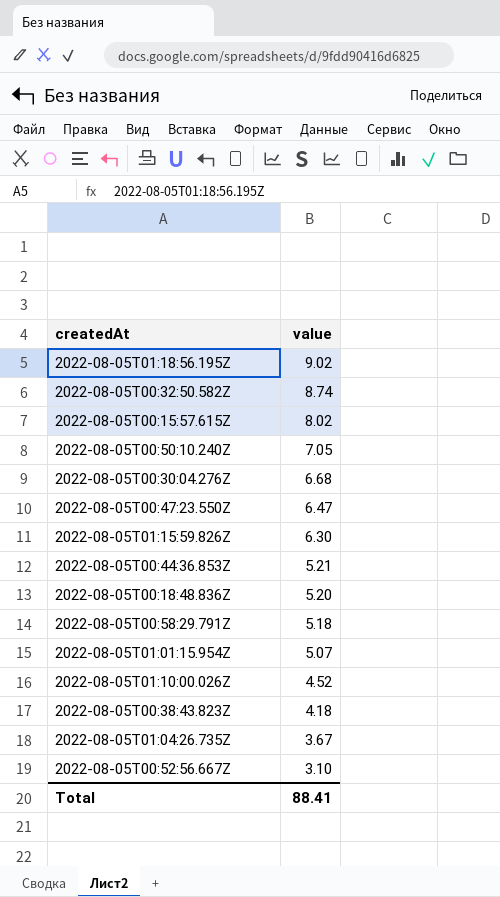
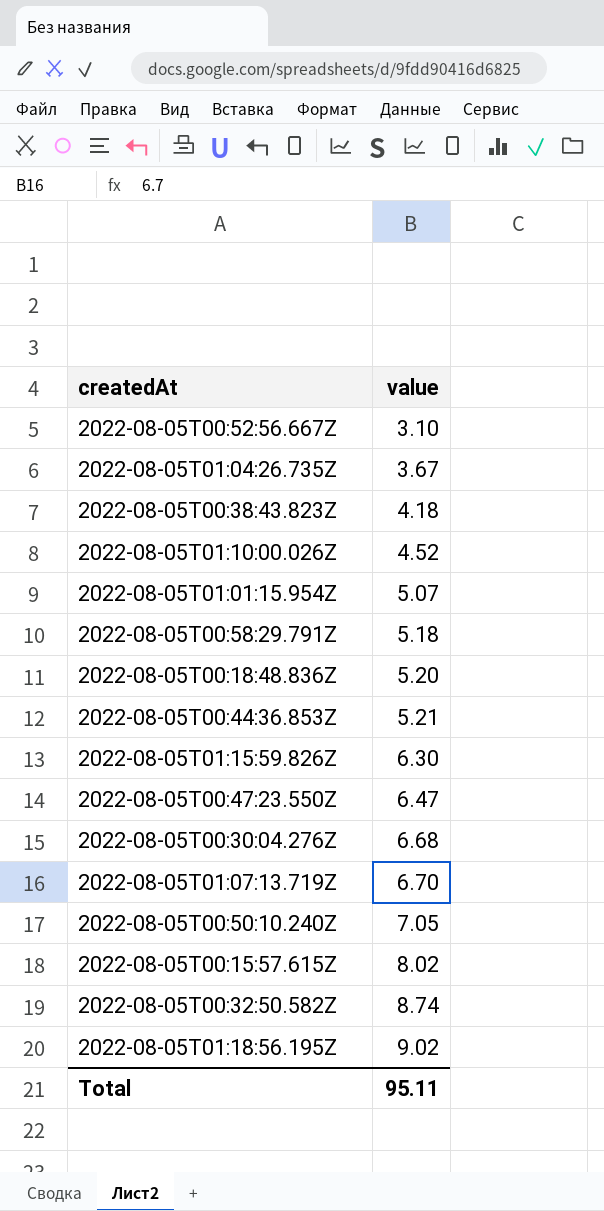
row order: value descending -> value ascending
row 2022-08-05T01:07:13.719Z: none -> 6.70
Total | value: 88.41 -> 95.11

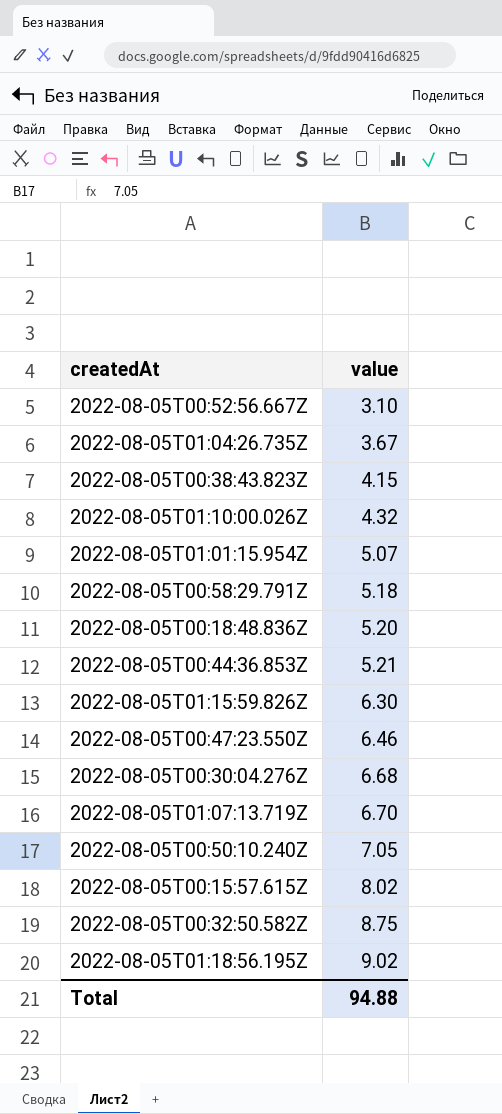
2022-08-05T00:38:43.823Z | value: 4.18 -> 4.15
2022-08-05T01:10:00.026Z | value: 4.52 -> 4.32
2022-08-05T00:47:23.550Z | value: 6.47 -> 6.46
2022-08-05T00:32:50.582Z | value: 8.74 -> 8.75
Total | value: 95.11 -> 94.88

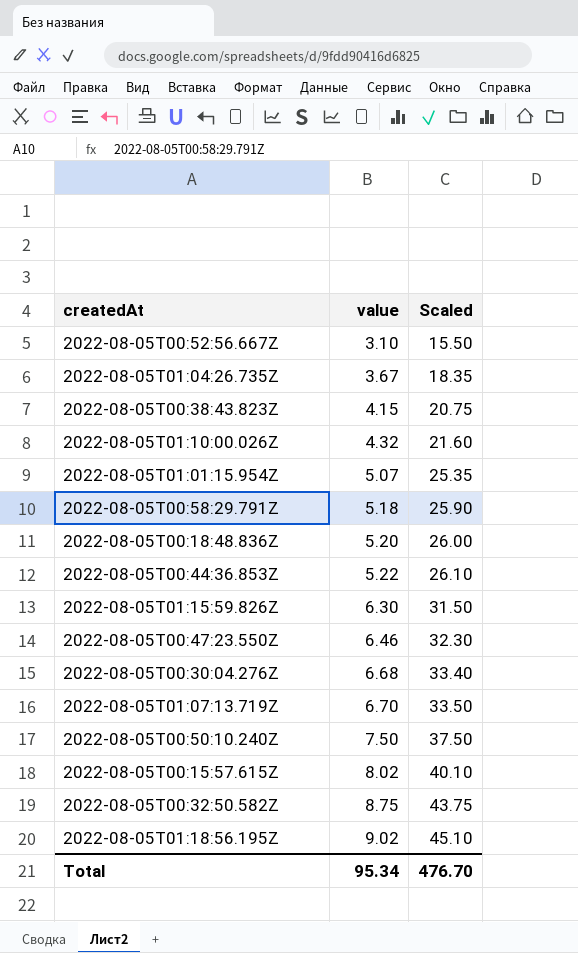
column Scaled | formula: none -> [value] * 5
2022-08-05T00:44:36.853Z | value: 5.21 -> 5.22
2022-08-05T00:50:10.240Z | value: 7.05 -> 7.50
Total | value: 94.88 -> 95.34

